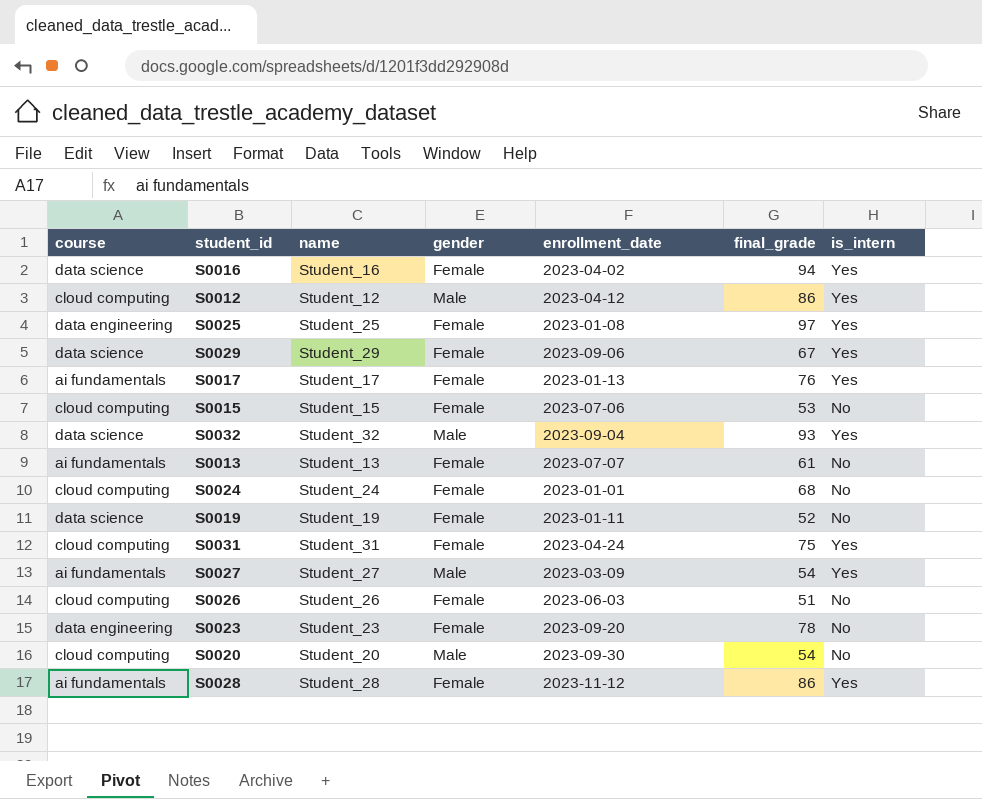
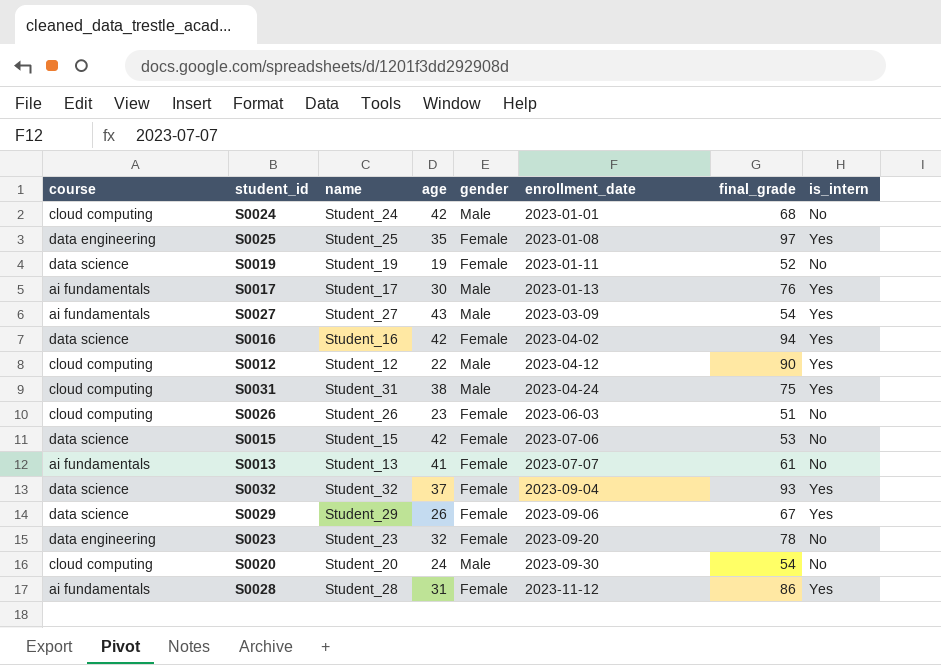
row order: none -> enrollment_date ascending
column age | position: none -> 4
S0024 | gender: Female -> Male
S0017 | gender: Female -> Male
S0012 | final_grade: 86 -> 90
S0031 | gender: Female -> Male
S0015 | course: cloud computing -> data science
S0032 | gender: Male -> Female

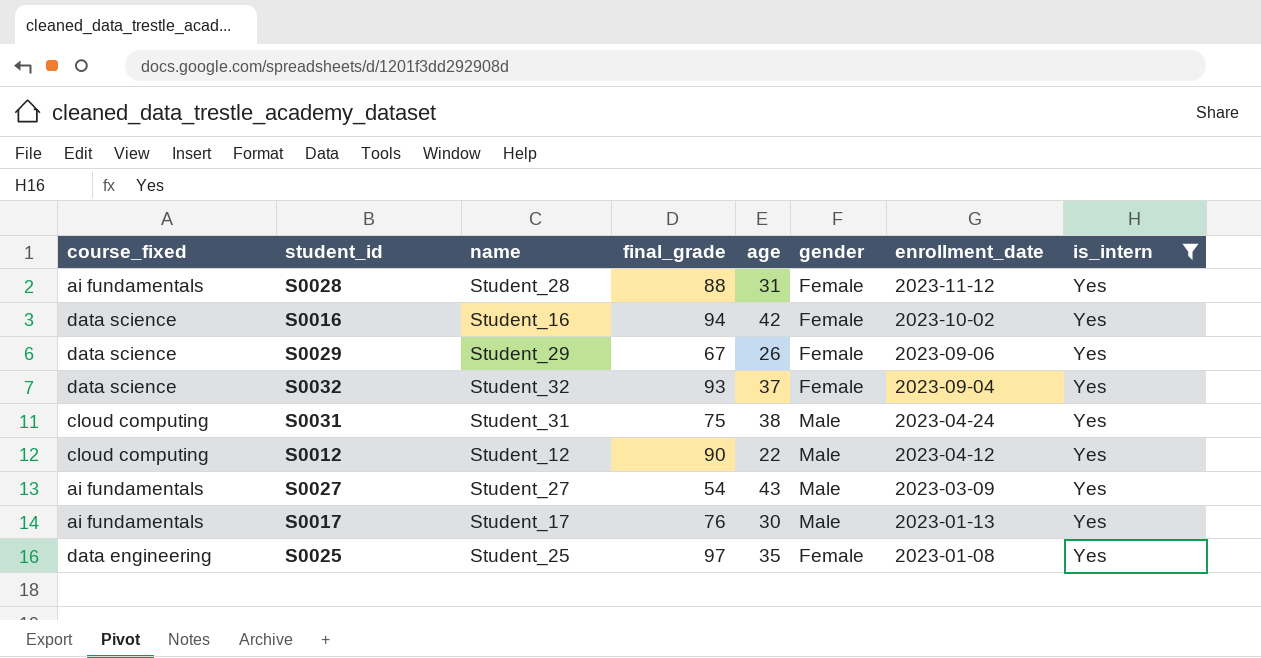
filter: none -> is_intern = Yes
row order: enrollment_date ascending -> enrollment_date descending
column name: course -> course_fixed
column final_grade | position: 7 -> 4
S0028 | final_grade: 86 -> 88
S0016 | enrollment_date: 2023-04-02 -> 2023-10-02

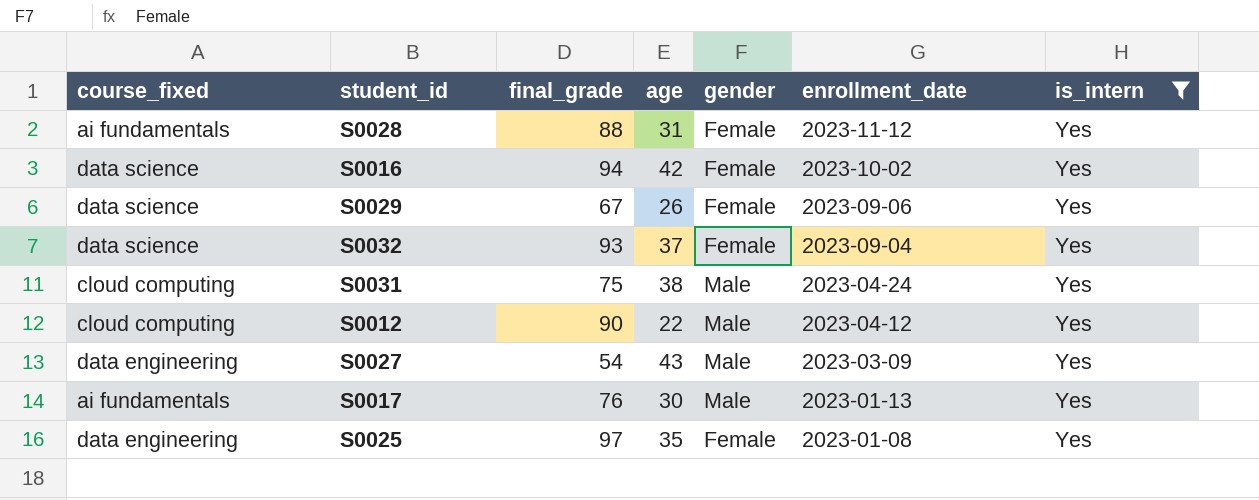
column name | position: 3 -> none
S0027 | course_fixed: ai fundamentals -> data engineering

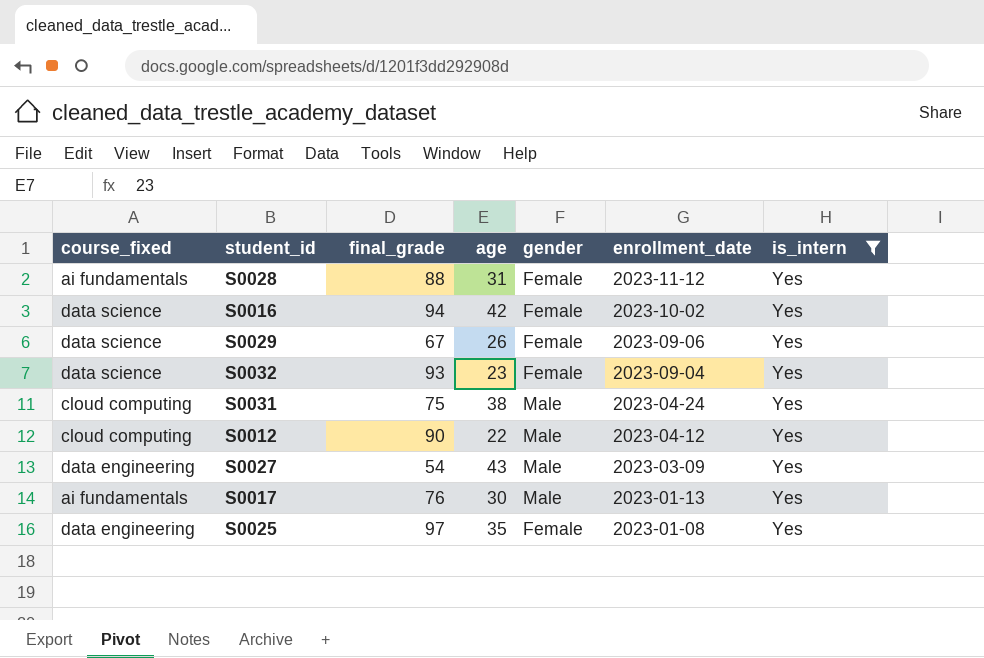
S0032 | age: 37 -> 23

